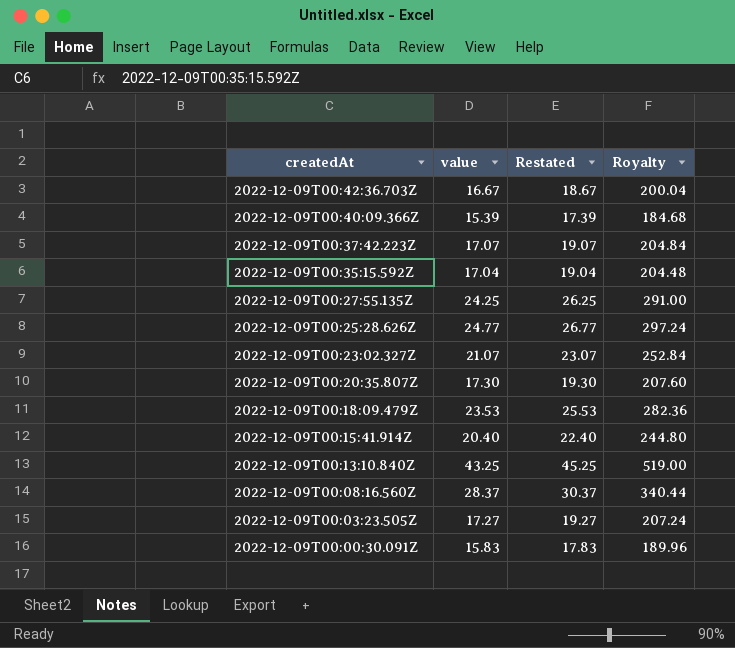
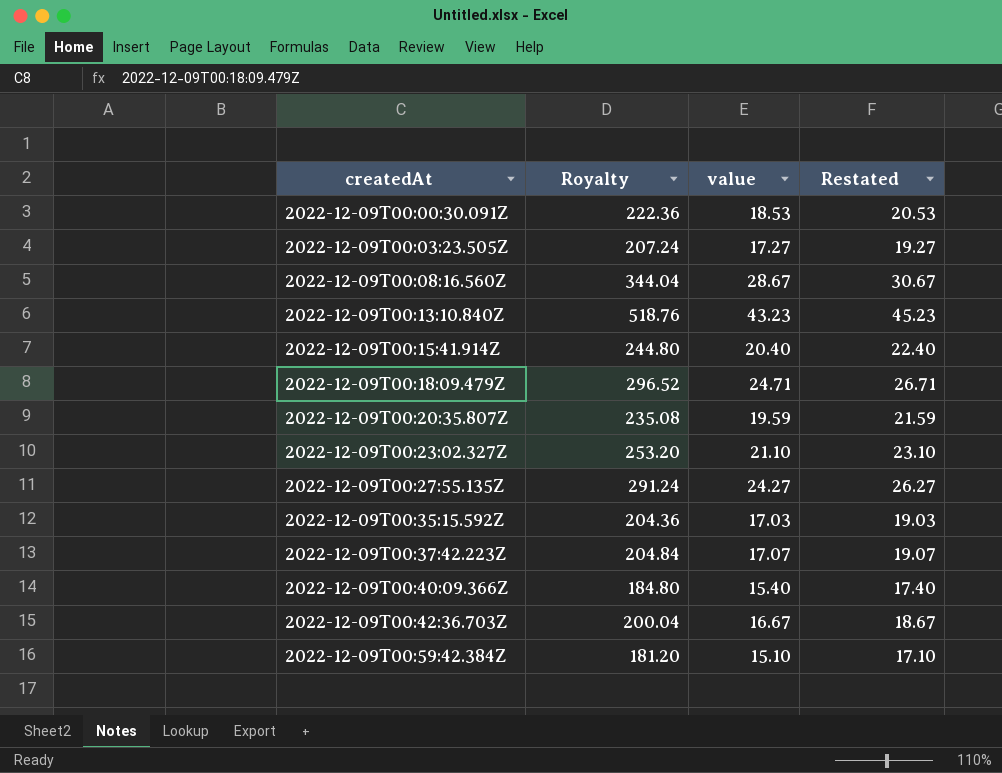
row order: createdAt descending -> createdAt ascending
column Royalty | position: 4 -> 2
row 2022-12-09T00:25:28.626Z: 24.77 | 26.77 | 297.24 -> none
2022-12-09T00:00:30.091Z | Royalty: 189.96 -> 222.36
2022-12-09T00:00:30.091Z | value: 15.83 -> 18.53
2022-12-09T00:00:30.091Z | Restated: 17.83 -> 20.53
2022-12-09T00:08:16.560Z | Royalty: 340.44 -> 344.04
2022-12-09T00:08:16.560Z | value: 28.37 -> 28.67
2022-12-09T00:08:16.560Z | Restated: 30.37 -> 30.67
2022-12-09T00:13:10.840Z | Royalty: 519.00 -> 518.76
2022-12-09T00:13:10.840Z | value: 43.25 -> 43.23
2022-12-09T00:13:10.840Z | Restated: 45.25 -> 45.23
2022-12-09T00:18:09.479Z | Royalty: 282.36 -> 296.52
2022-12-09T00:18:09.479Z | value: 23.53 -> 24.71
2022-12-09T00:18:09.479Z | Restated: 25.53 -> 26.71
2022-12-09T00:20:35.807Z | Royalty: 207.60 -> 235.08
2022-12-09T00:20:35.807Z | value: 17.30 -> 19.59
2022-12-09T00:20:35.807Z | Restated: 19.30 -> 21.59
2022-12-09T00:23:02.327Z | Royalty: 252.84 -> 253.20
2022-12-09T00:23:02.327Z | value: 21.07 -> 21.10
2022-12-09T00:23:02.327Z | Restated: 23.07 -> 23.10
2022-12-09T00:27:55.135Z | Royalty: 291.00 -> 291.24
2022-12-09T00:27:55.135Z | value: 24.25 -> 24.27
2022-12-09T00:27:55.135Z | Restated: 26.25 -> 26.27
2022-12-09T00:35:15.592Z | Royalty: 204.48 -> 204.36
2022-12-09T00:35:15.592Z | value: 17.04 -> 17.03
2022-12-09T00:35:15.592Z | Restated: 19.04 -> 19.03
2022-12-09T00:40:09.366Z | Royalty: 184.68 -> 184.80
2022-12-09T00:40:09.366Z | value: 15.39 -> 15.40
2022-12-09T00:40:09.366Z | Restated: 17.39 -> 17.40
row 2022-12-09T00:59:42.384Z: none -> 181.20 | 15.10 | 17.10

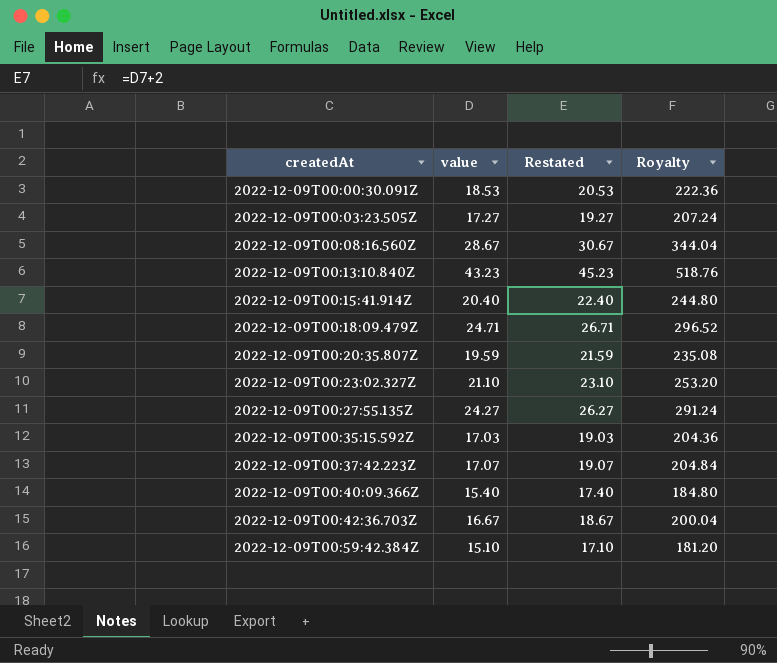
column Royalty | position: 2 -> 4

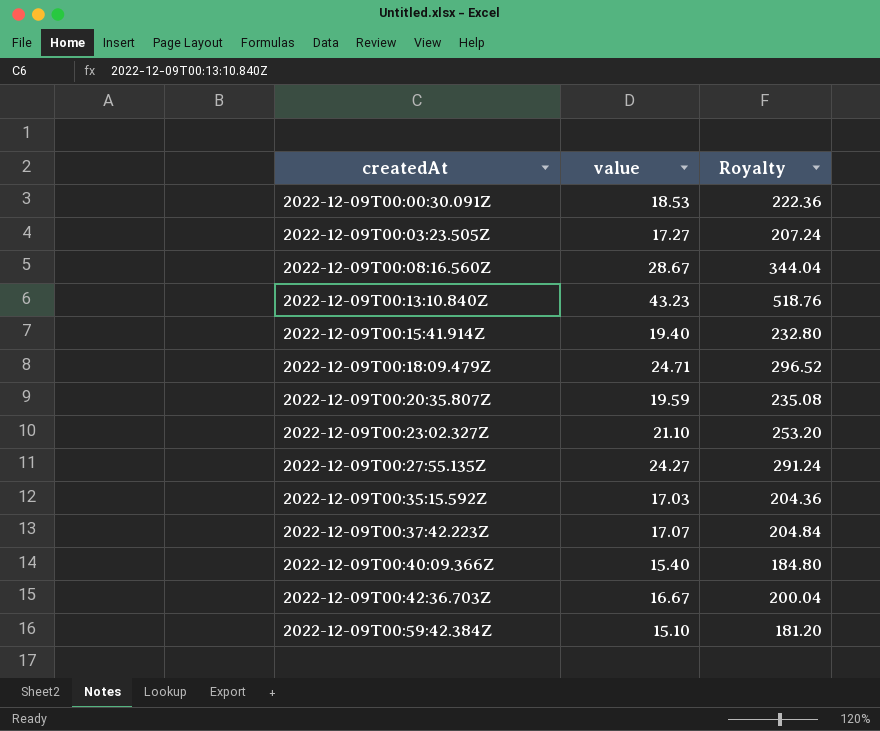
column Restated | formula: [value] + 2 -> none
2022-12-09T00:15:41.914Z | value: 20.40 -> 19.40
2022-12-09T00:15:41.914Z | Royalty: 244.80 -> 232.80

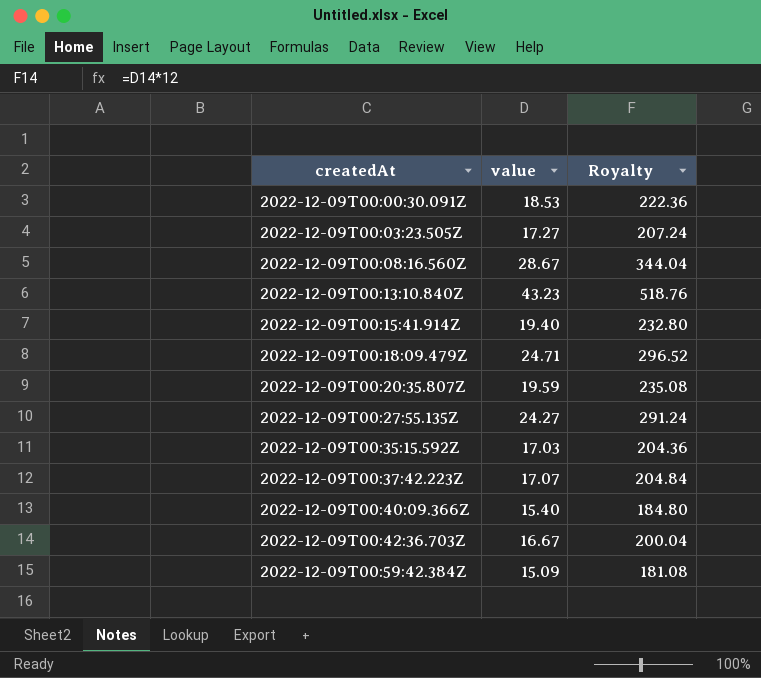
row 2022-12-09T00:23:02.327Z: 21.10 | 253.20 -> none
2022-12-09T00:59:42.384Z | value: 15.10 -> 15.09
2022-12-09T00:59:42.384Z | Royalty: 181.20 -> 181.08

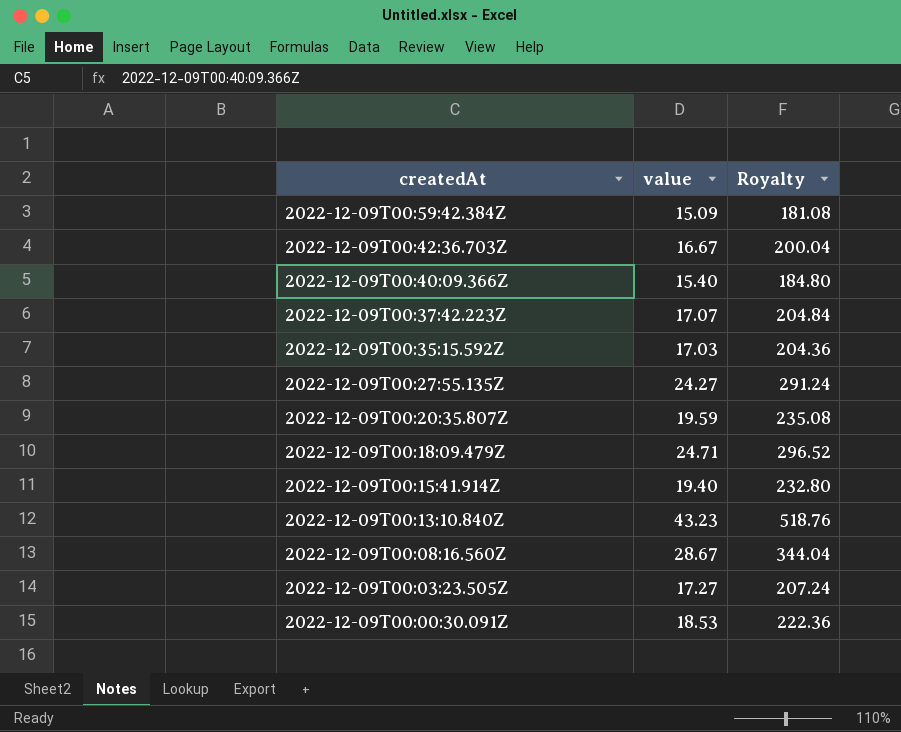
row order: createdAt ascending -> createdAt descending

